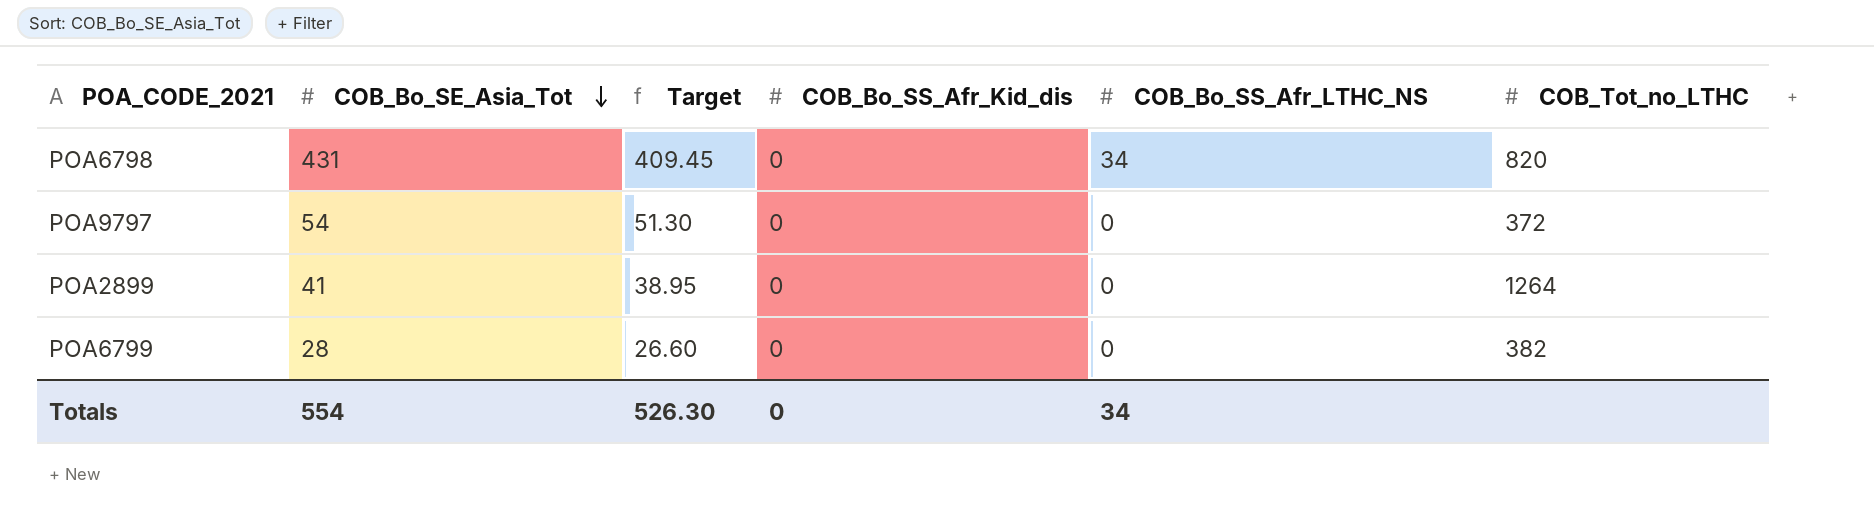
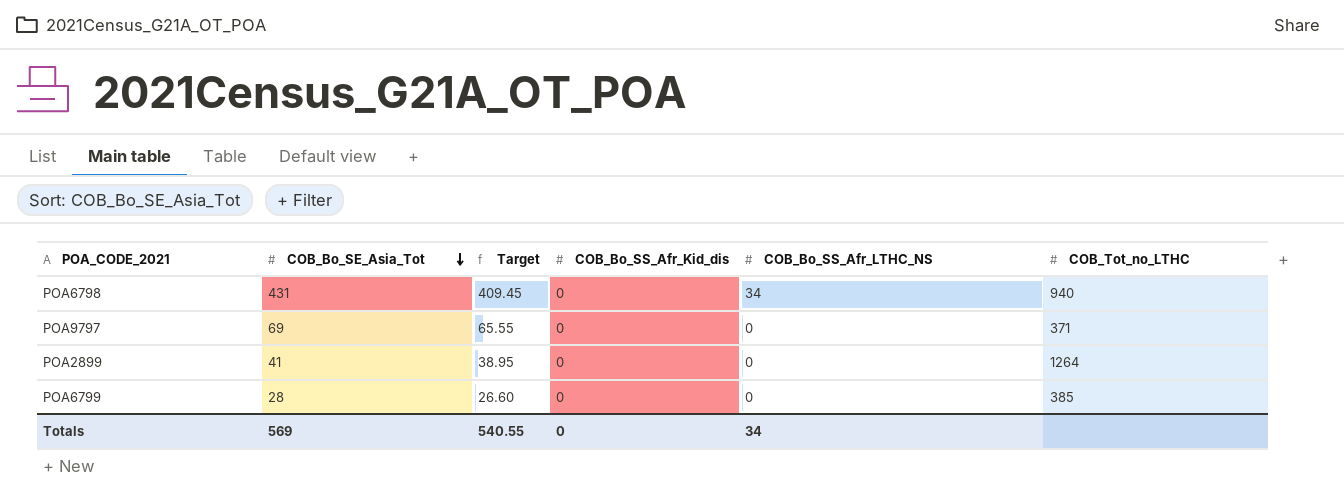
POA6798 | COB_Tot_no_LTHC: 820 -> 940
POA9797 | COB_Bo_SE_Asia_Tot: 54 -> 69
POA9797 | Target: 51.30 -> 65.55
POA9797 | COB_Tot_no_LTHC: 372 -> 371
POA6799 | COB_Tot_no_LTHC: 382 -> 385
Totals | COB_Bo_SE_Asia_Tot: 554 -> 569
Totals | Target: 526.30 -> 540.55

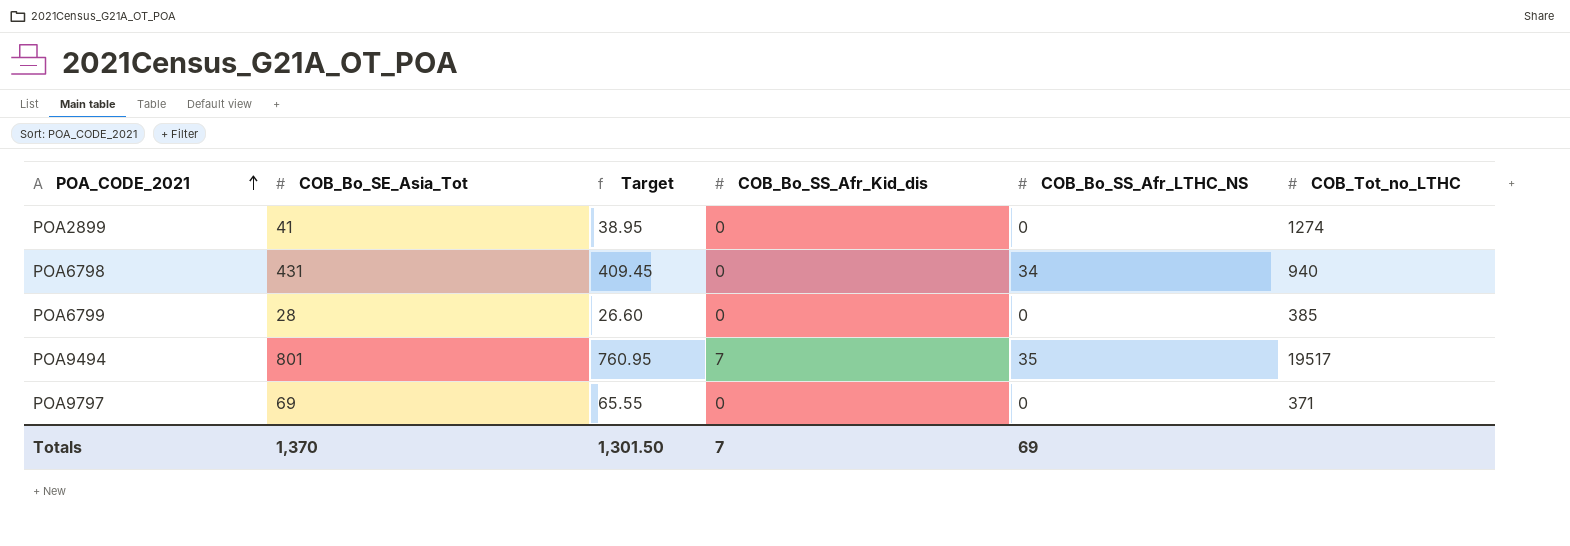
row order: COB_Bo_SE_Asia_Tot descending -> POA_CODE_2021 ascending
POA2899 | COB_Tot_no_LTHC: 1264 -> 1274
row POA9494: none -> 801 | 760.95 | 7 | 35 | 19517
Totals | COB_Bo_SE_Asia_Tot: 569 -> 1,370
Totals | Target: 540.55 -> 1,301.50
Totals | COB_Bo_SS_Afr_Kid_dis: 0 -> 7
Totals | COB_Bo_SS_Afr_LTHC_NS: 34 -> 69

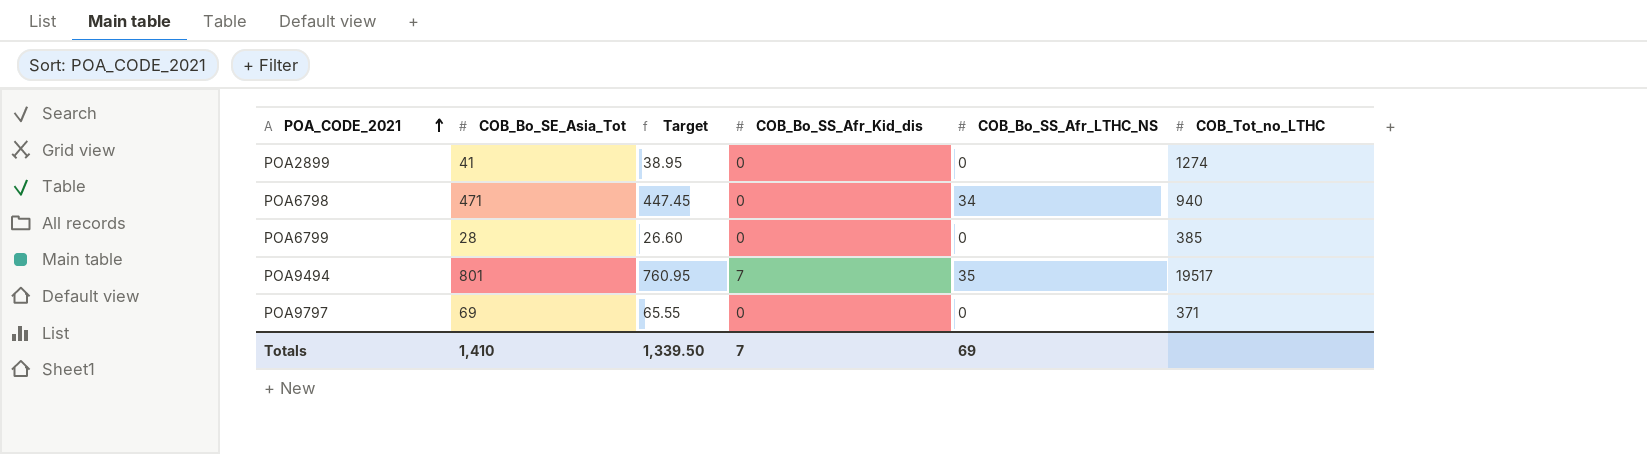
POA6798 | COB_Bo_SE_Asia_Tot: 431 -> 471
POA6798 | Target: 409.45 -> 447.45
Totals | COB_Bo_SE_Asia_Tot: 1,370 -> 1,410
Totals | Target: 1,301.50 -> 1,339.50

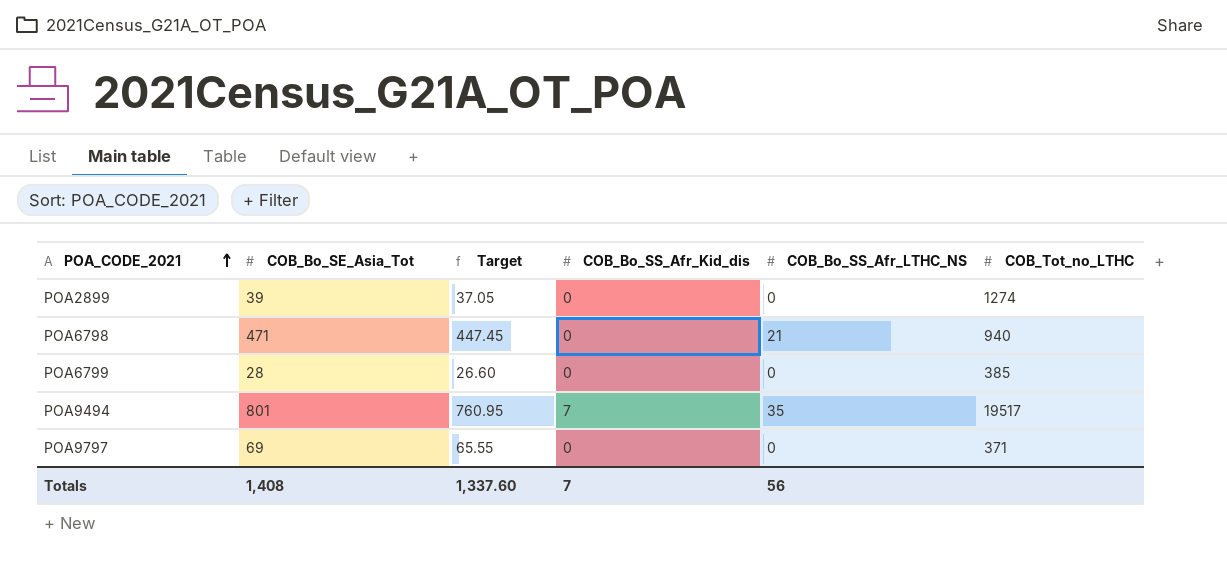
POA2899 | COB_Bo_SE_Asia_Tot: 41 -> 39
POA2899 | Target: 38.95 -> 37.05
POA6798 | COB_Bo_SS_Afr_LTHC_NS: 34 -> 21
Totals | COB_Bo_SE_Asia_Tot: 1,410 -> 1,408
Totals | Target: 1,339.50 -> 1,337.60
Totals | COB_Bo_SS_Afr_LTHC_NS: 69 -> 56

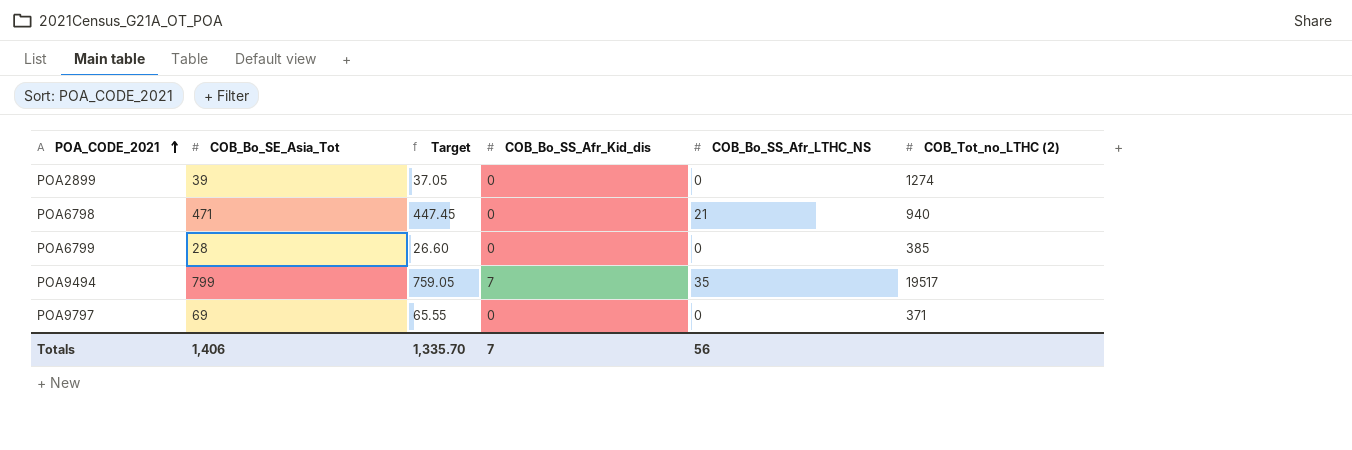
column name: COB_Tot_no_LTHC -> COB_Tot_no_LTHC (2)
POA9494 | COB_Bo_SE_Asia_Tot: 801 -> 799
POA9494 | Target: 760.95 -> 759.05
Totals | COB_Bo_SE_Asia_Tot: 1,408 -> 1,406
Totals | Target: 1,337.60 -> 1,335.70

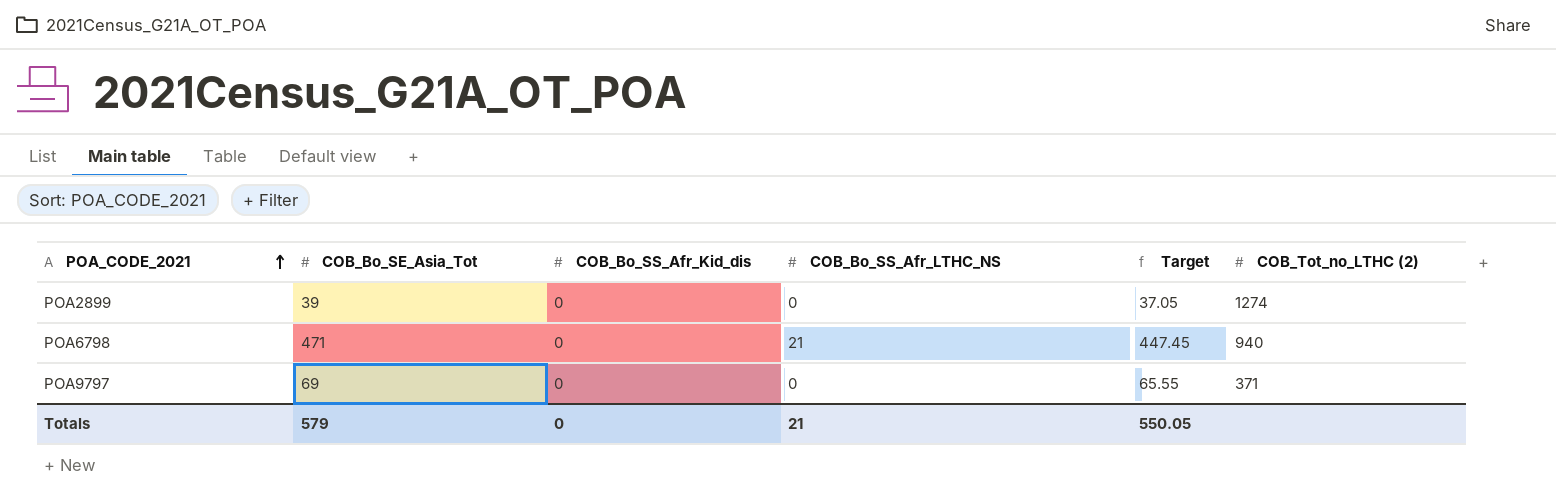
column Target | position: 3 -> 5
row POA6799: 28 | 26.60 | 0 | 0 | 385 -> none
row POA9494: 799 | 759.05 | 7 | 35 | 19517 -> none
Totals | COB_Bo_SE_Asia_Tot: 1,406 -> 579
Totals | COB_Bo_SS_Afr_Kid_dis: 7 -> 0
Totals | COB_Bo_SS_Afr_LTHC_NS: 56 -> 21
Totals | Target: 1,335.70 -> 550.05

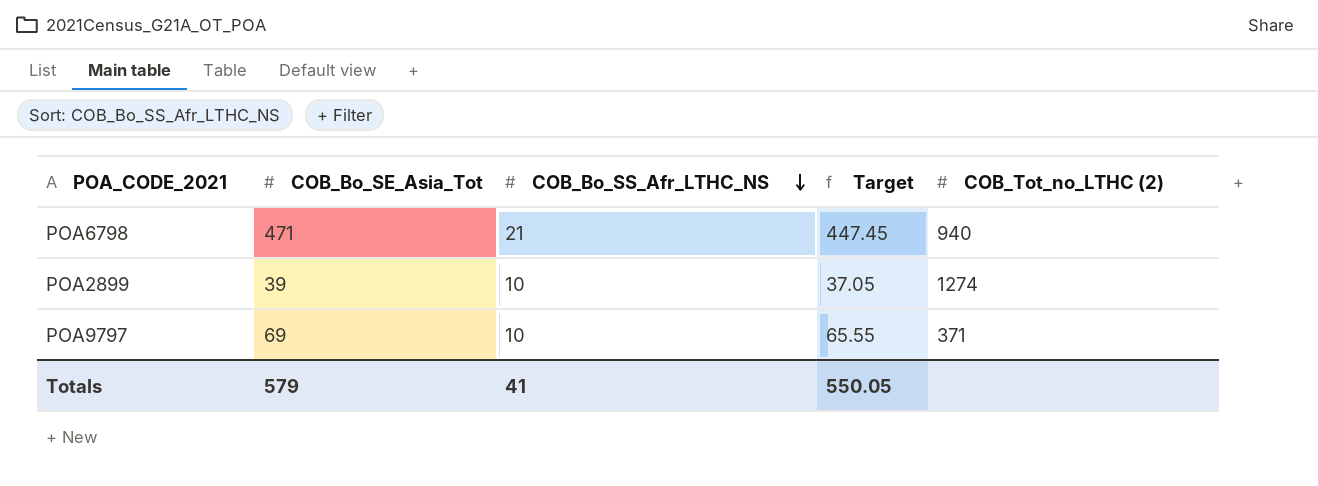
row order: POA_CODE_2021 ascending -> COB_Bo_SS_Afr_LTHC_NS descending
column COB_Bo_SS_Afr_Kid_dis | position: 3 -> none
POA2899 | COB_Bo_SS_Afr_LTHC_NS: 0 -> 10
POA9797 | COB_Bo_SS_Afr_LTHC_NS: 0 -> 10
Totals | COB_Bo_SS_Afr_LTHC_NS: 21 -> 41

